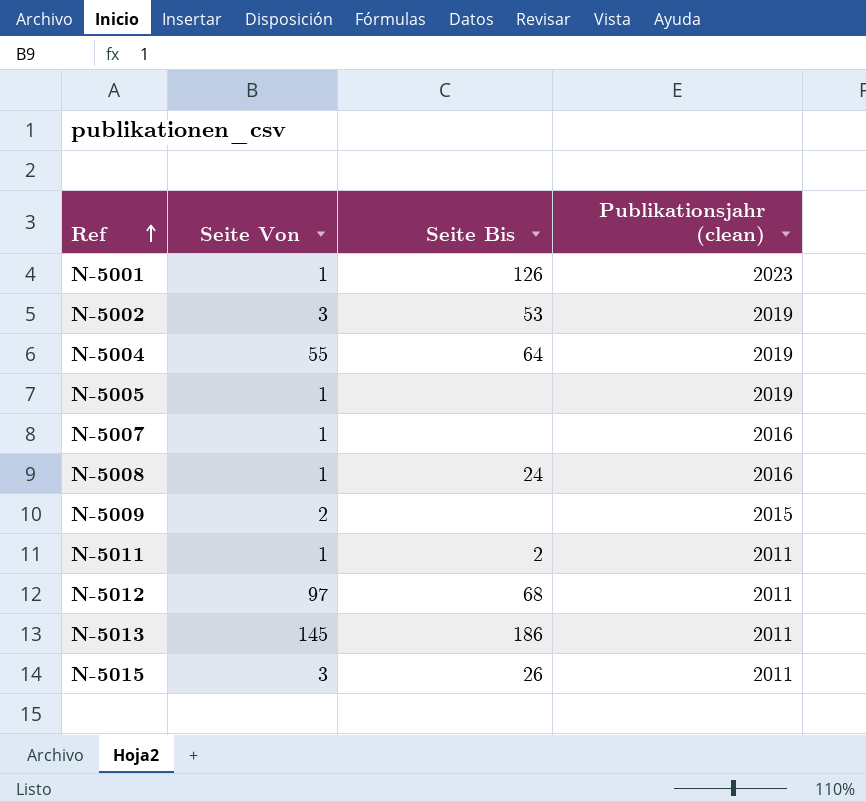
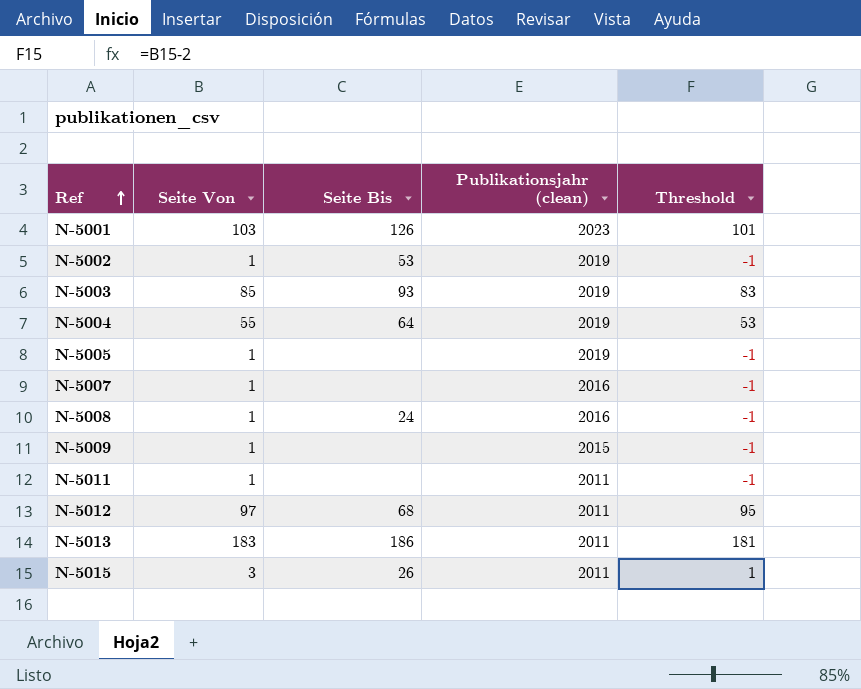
column Threshold | formula: none -> [Seite Von] - 2
N-5001 | Seite Von: 1 -> 103
N-5002 | Seite Von: 3 -> 1
row N-5003: none -> 85 | 93 | 2019 | 83
N-5009 | Seite Von: 2 -> 1
N-5011 | Seite Bis: 2 -> none
N-5013 | Seite Von: 145 -> 183

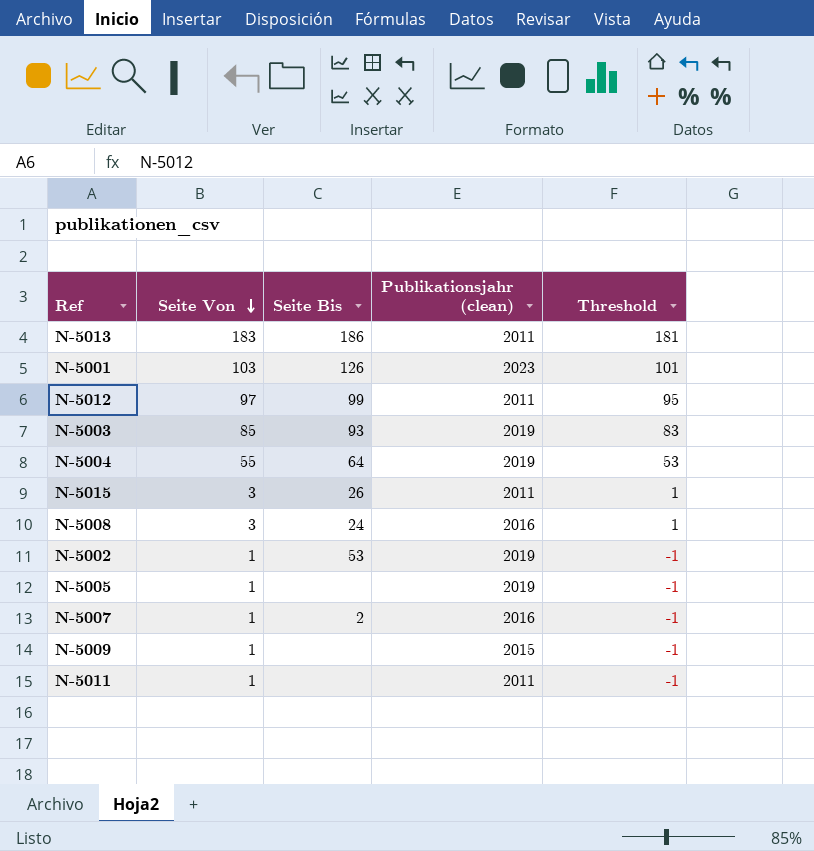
row order: Ref ascending -> Seite Von descending
N-5012 | Seite Bis: 68 -> 99
N-5008 | Seite Von: 1 -> 3
N-5008 | Threshold: -1 -> 1
N-5007 | Seite Bis: none -> 2

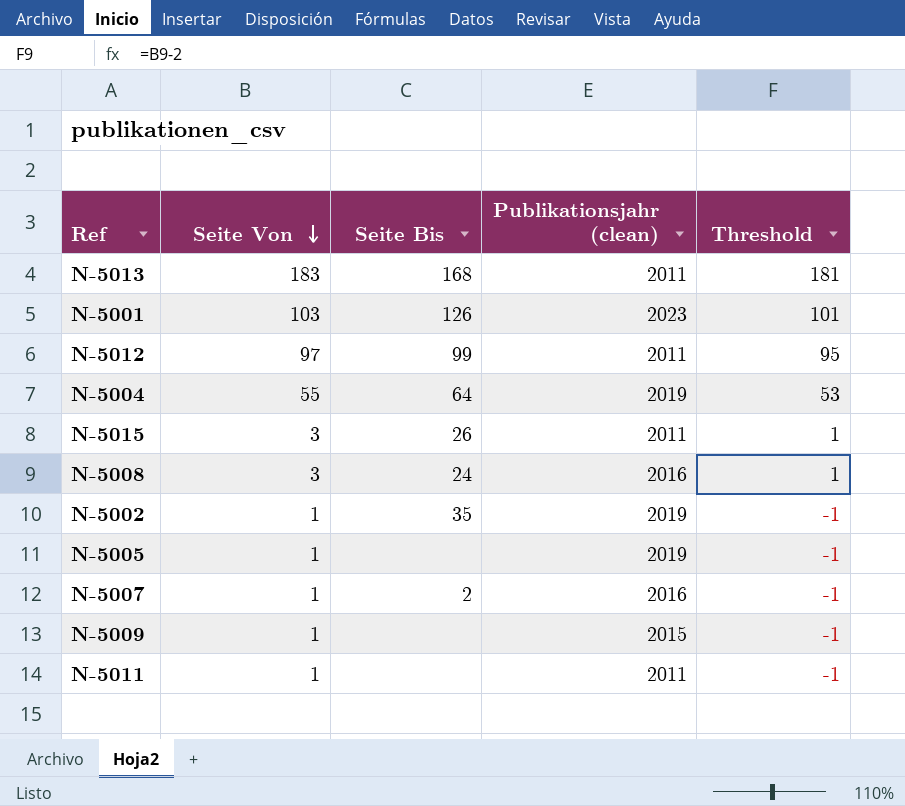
row N-5003: 85 | 93 | 2019 | 83 -> none
N-5013 | Seite Bis: 186 -> 168
N-5002 | Seite Bis: 53 -> 35

